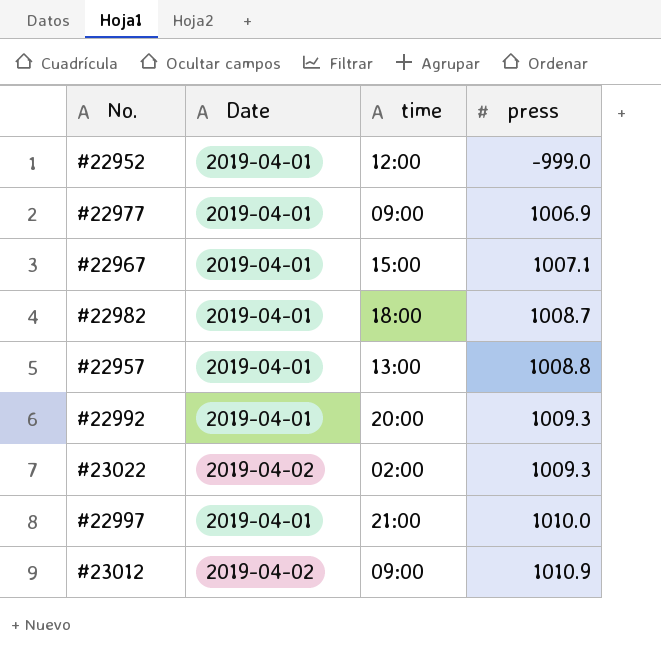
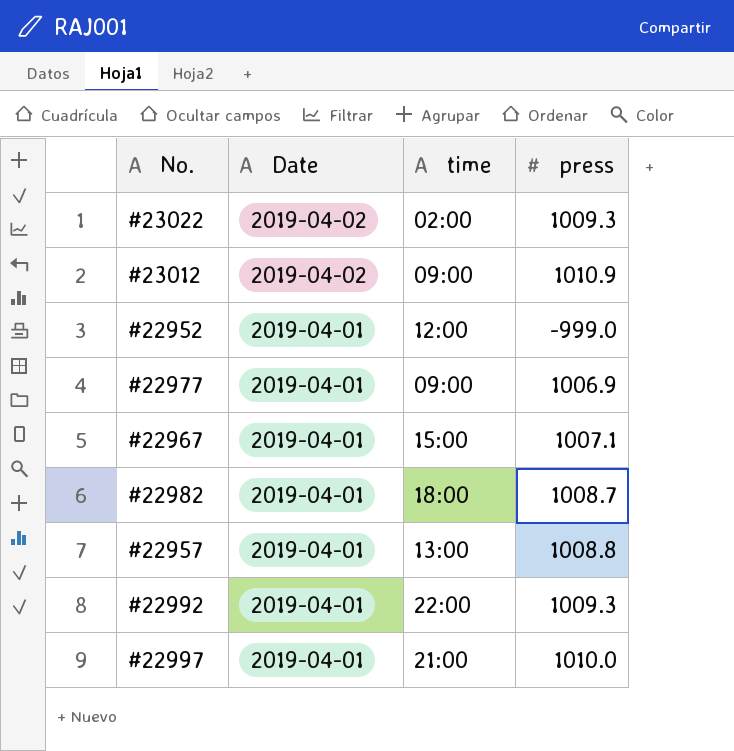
row order: press ascending -> Date descending
#22992 | time: 20:00 -> 22:00

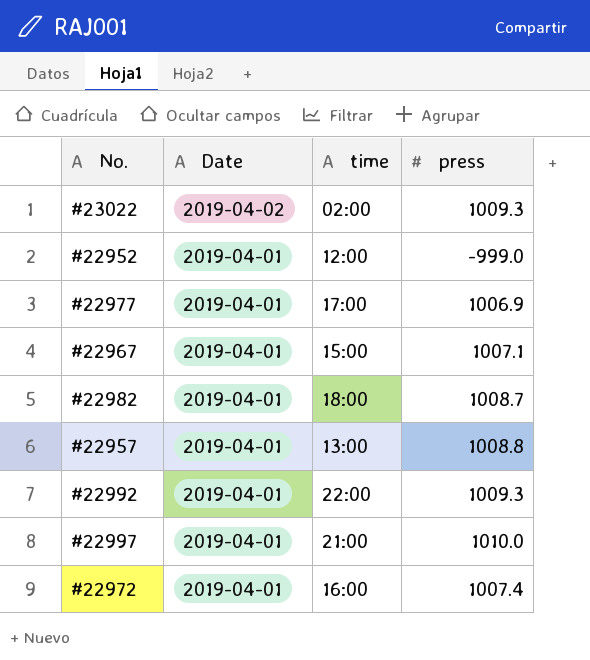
row #23012: 2019-04-02 | 09:00 | 1010.9 -> none
#22977 | time: 09:00 -> 17:00
row #22972: none -> 2019-04-01 | 16:00 | 1007.4

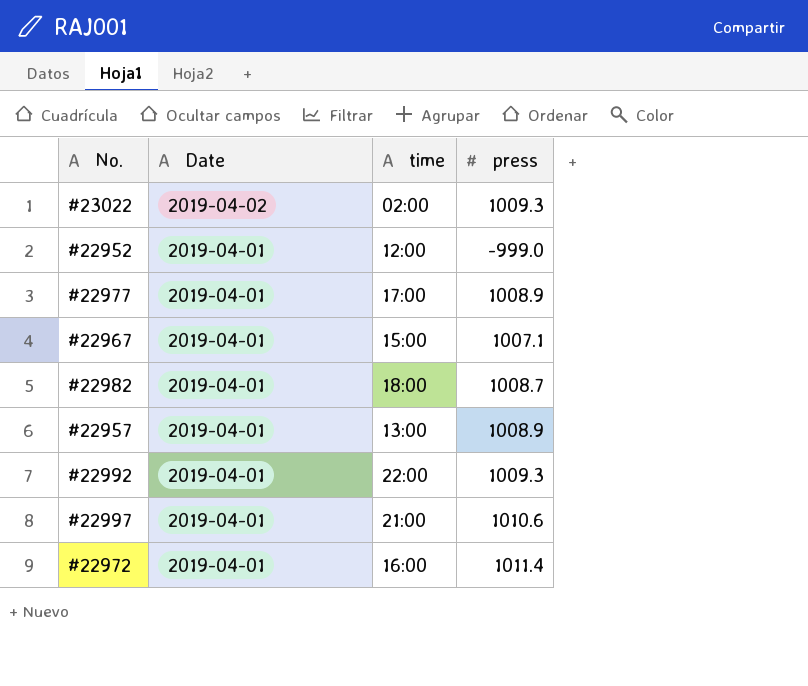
#22977 | press: 1006.9 -> 1008.9
#22957 | press: 1008.8 -> 1008.9
#22997 | press: 1010.0 -> 1010.6
#22972 | press: 1007.4 -> 1011.4

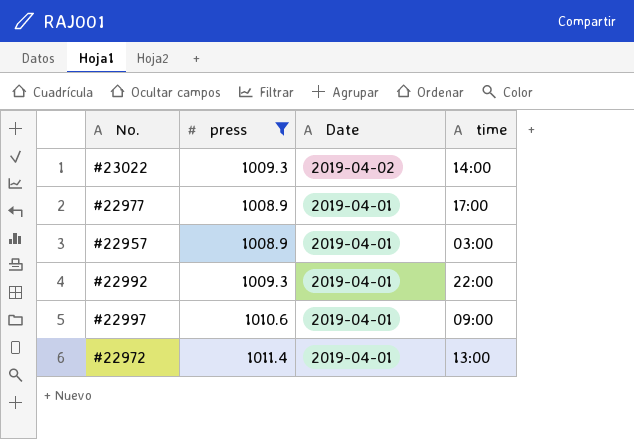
filter: none -> press >= 1008.9
column press | position: 4 -> 2
#23022 | time: 02:00 -> 14:00
#22957 | time: 13:00 -> 03:00
#22997 | time: 21:00 -> 09:00
#22972 | time: 16:00 -> 13:00

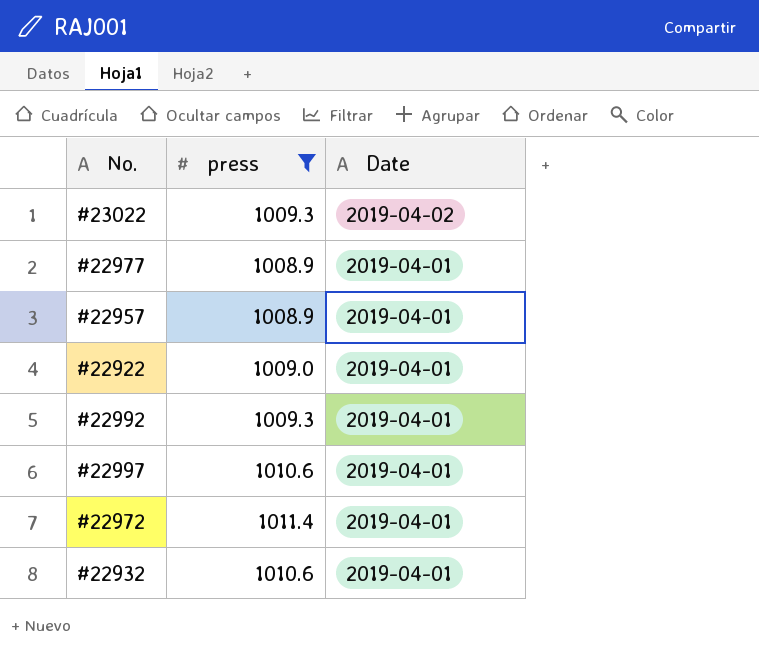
column time | position: 4 -> none
row #22922: none -> 1009.0 | 2019-04-01
row #22932: none -> 1010.6 | 2019-04-01

